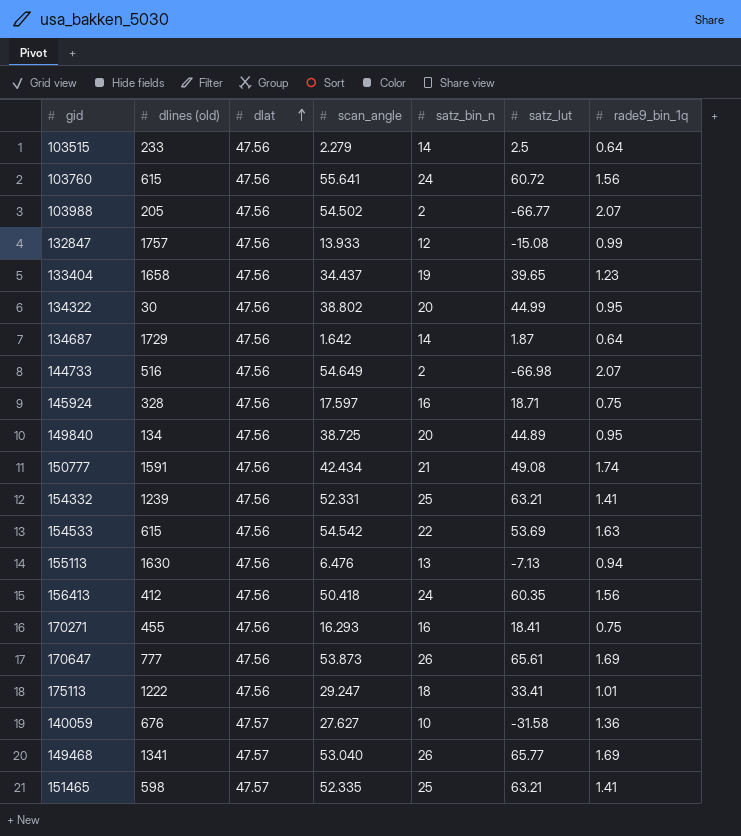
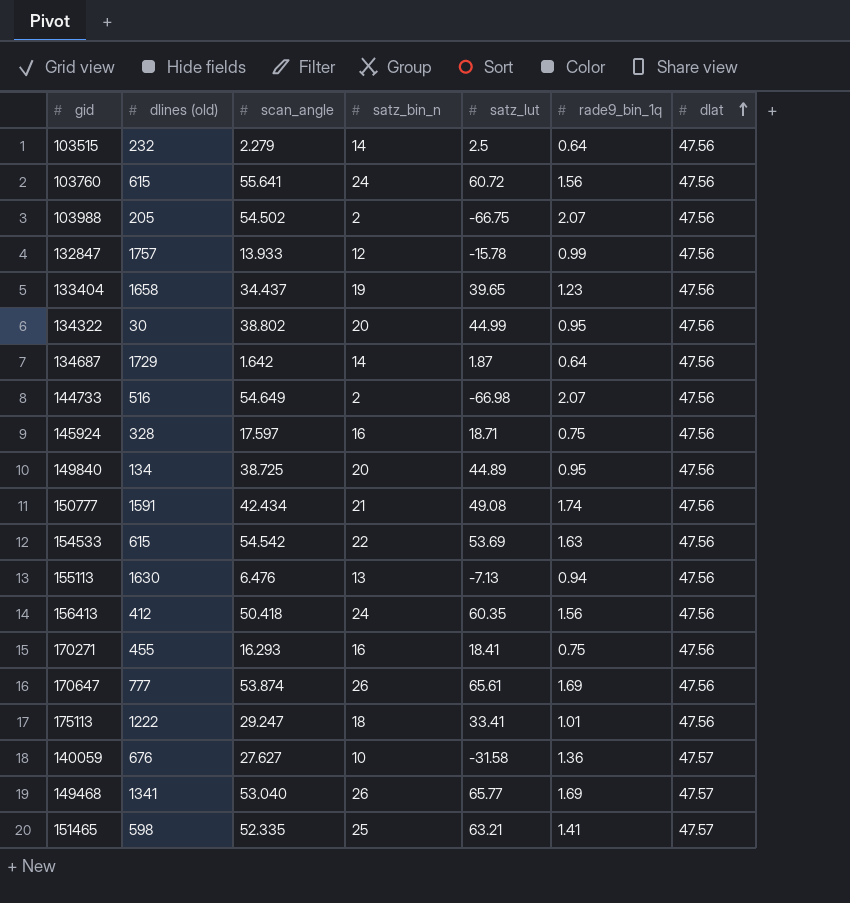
column dlat | position: 3 -> 7
row 154332: 1239 | 47.56 | 52.331 | 25 | 63.21 | 1.41 -> none
103515 | dlines (old): 233 -> 232
103988 | satz_lut: -66.77 -> -66.75
132847 | satz_lut: -15.08 -> -15.78
170647 | scan_angle: 53.873 -> 53.874

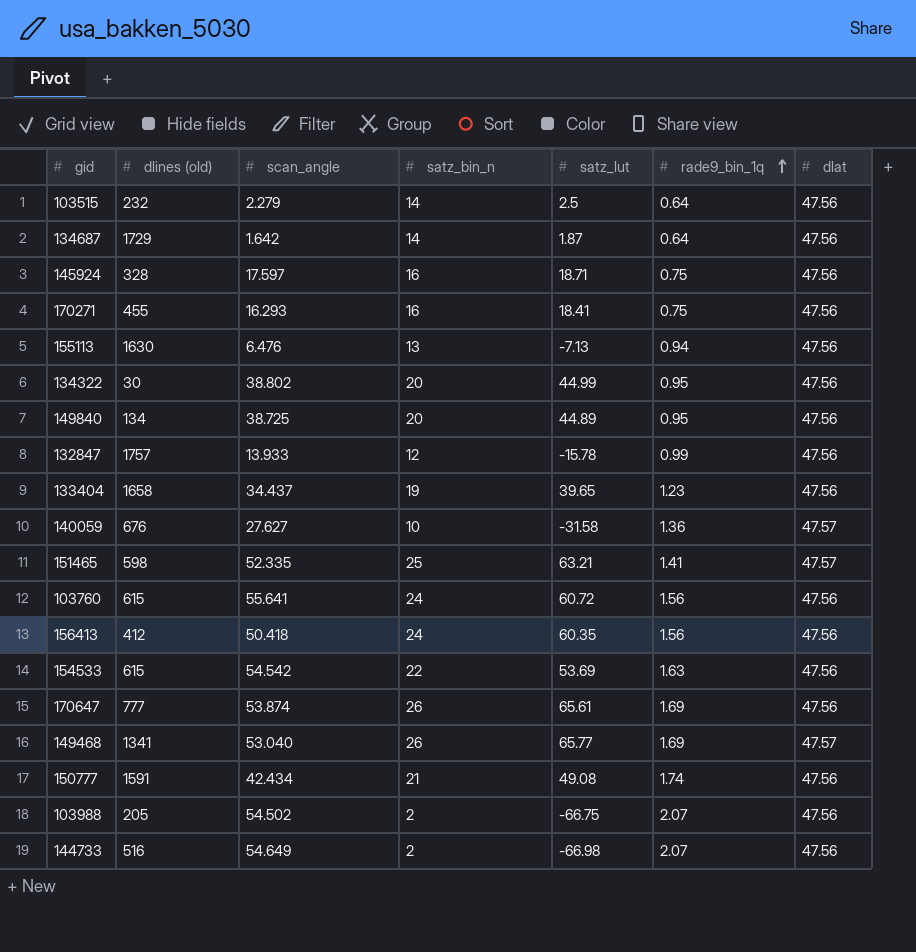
row order: dlat ascending -> rade9_bin_1q ascending
row 175113: 1222 | 29.247 | 18 | 33.41 | 1.01 | 47.56 -> none

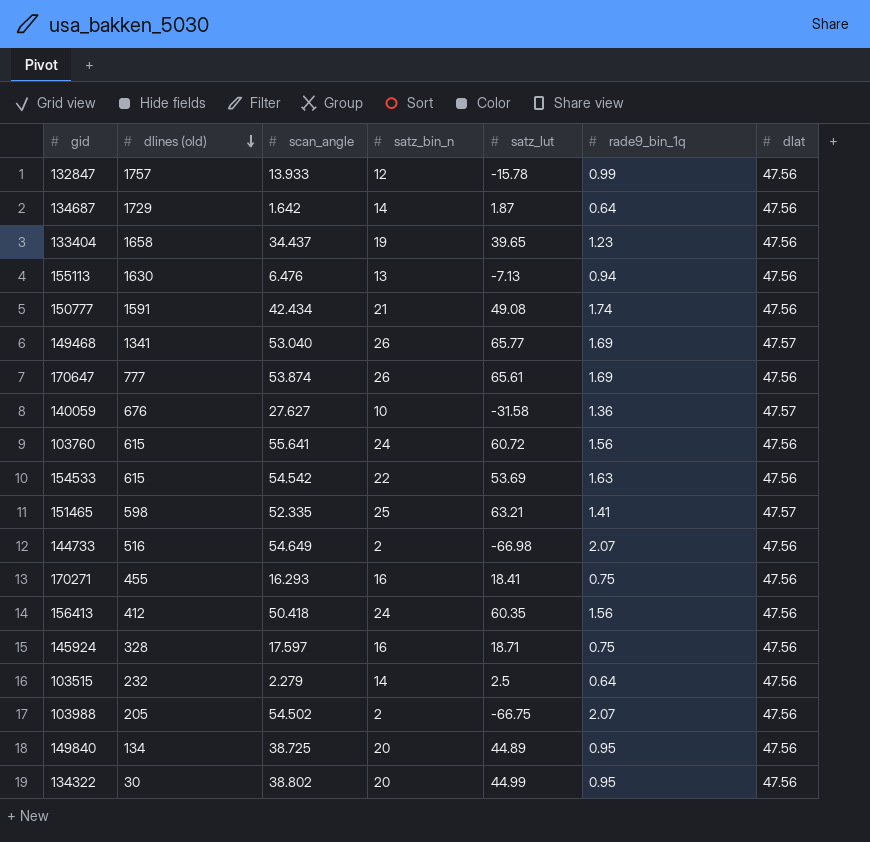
row order: rade9_bin_1q ascending -> dlines (old) descending

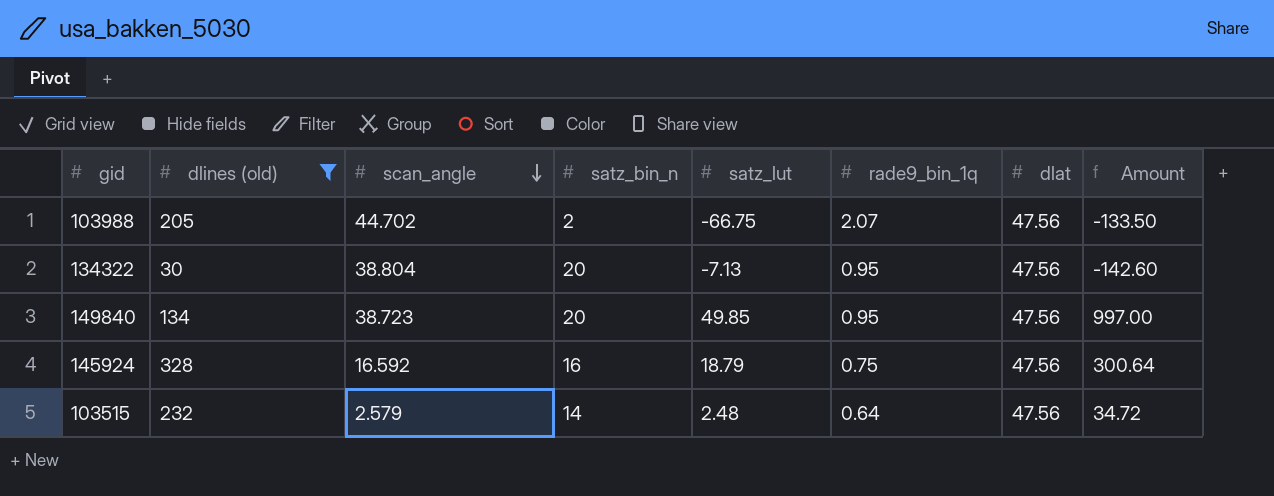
filter: none -> dlines (old) <= 328
row order: dlines (old) descending -> scan_angle descending
column Amount | formula: none -> [satz_bin_n] * [satz_lut]
103988 | scan_angle: 54.502 -> 44.702
134322 | scan_angle: 38.802 -> 38.804
134322 | satz_lut: 44.99 -> -7.13
149840 | scan_angle: 38.725 -> 38.723
149840 | satz_lut: 44.89 -> 49.85
145924 | scan_angle: 17.597 -> 16.592
145924 | satz_lut: 18.71 -> 18.79
103515 | scan_angle: 2.279 -> 2.579
103515 | satz_lut: 2.5 -> 2.48

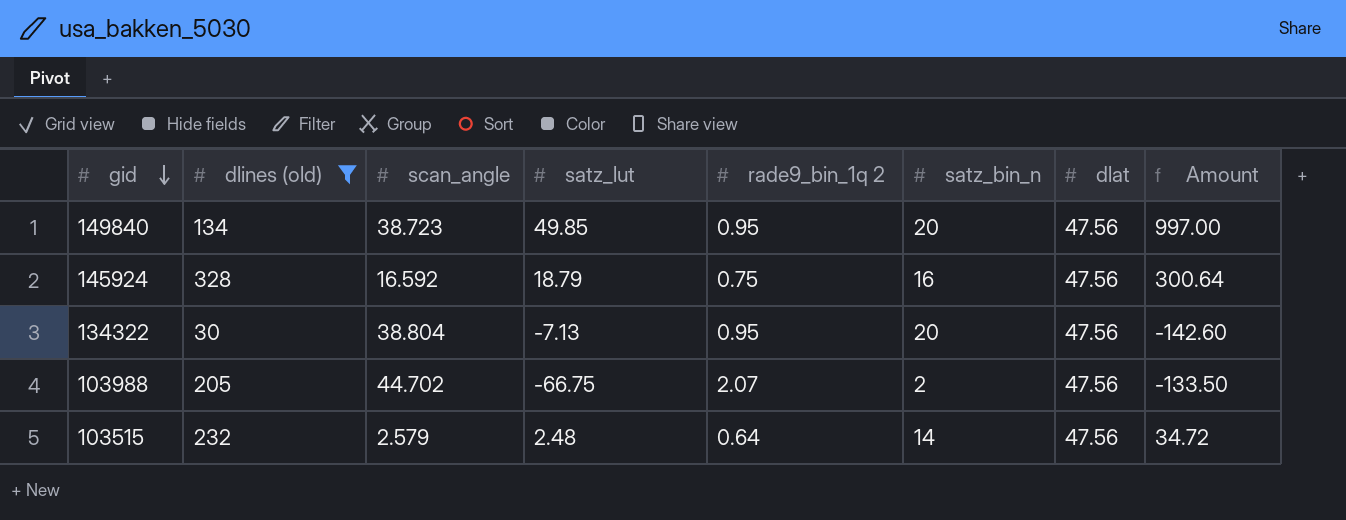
row order: scan_angle descending -> gid descending
column name: rade9_bin_1q -> rade9_bin_1q 2
column satz_bin_n | position: 4 -> 6

